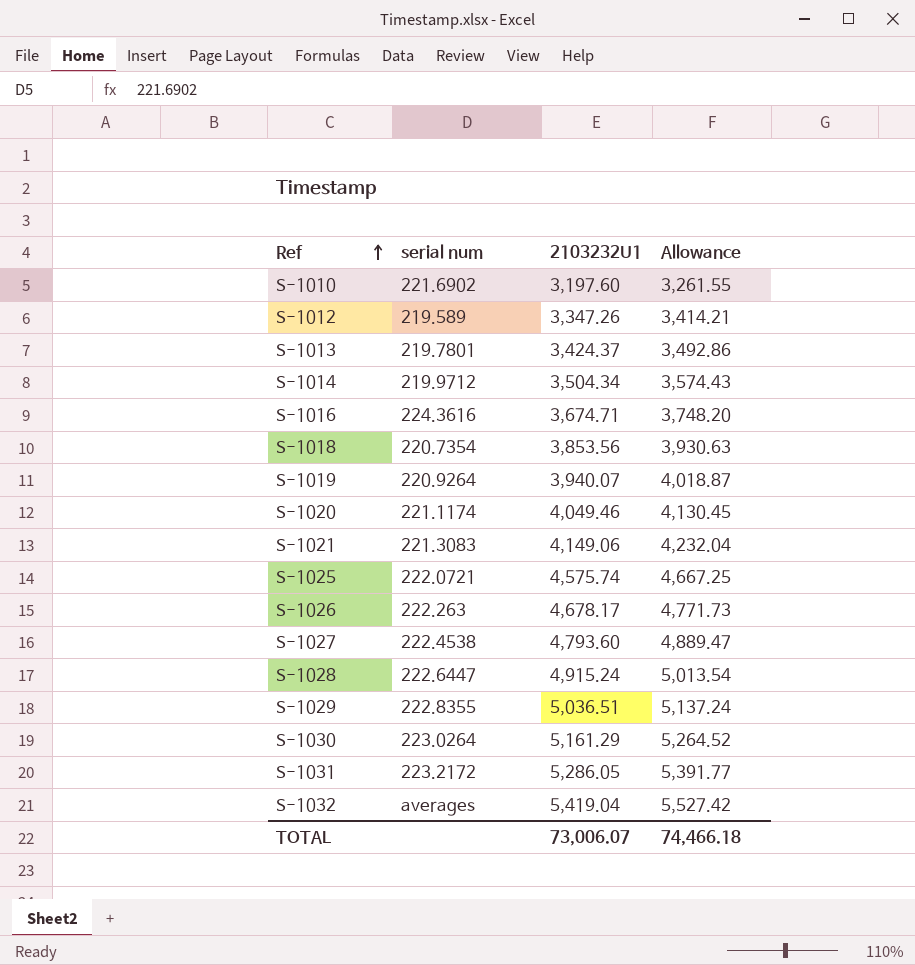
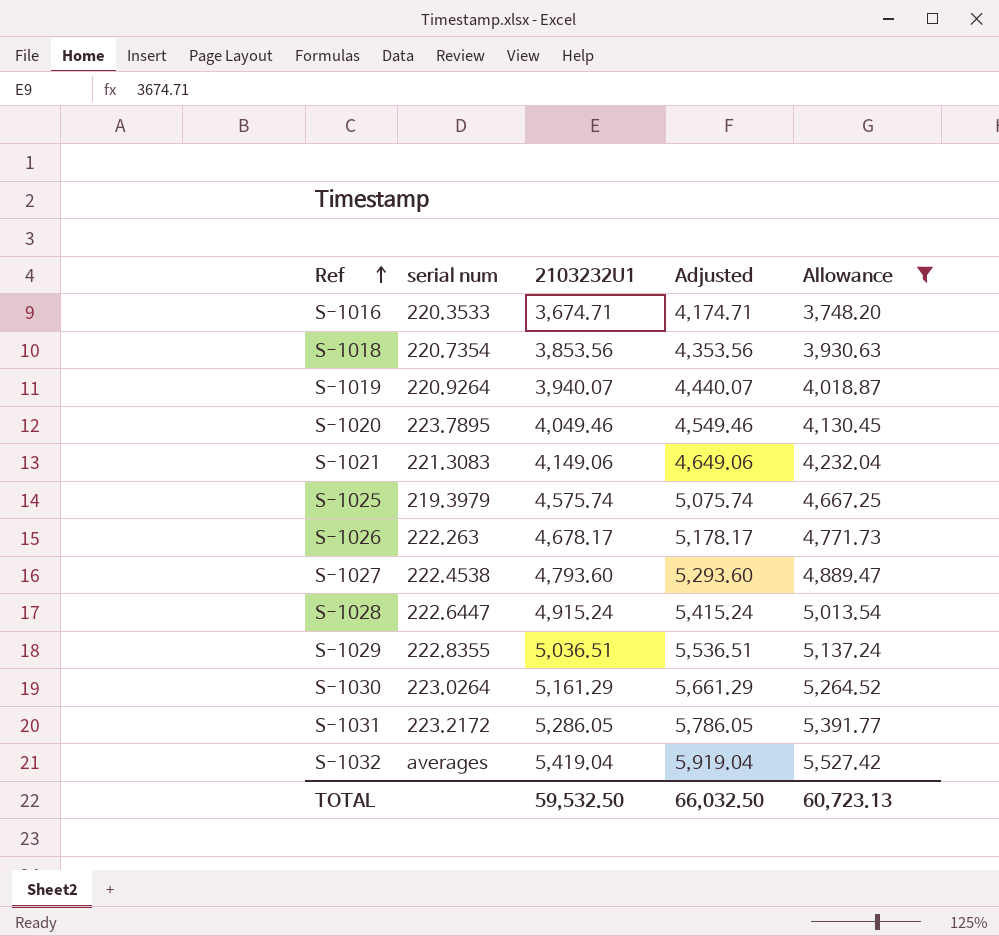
filter: none -> Allowance >= 3,748.20
column Adjusted | formula: none -> [2103232U1] + 500
S-1016 | serial num: 224.3616 -> 220.3533
S-1020 | serial num: 221.1174 -> 223.7895
S-1025 | serial num: 222.0721 -> 219.3979
TOTAL | 2103232U1: 73,006.07 -> 59,532.50
TOTAL | Allowance: 74,466.18 -> 60,723.13

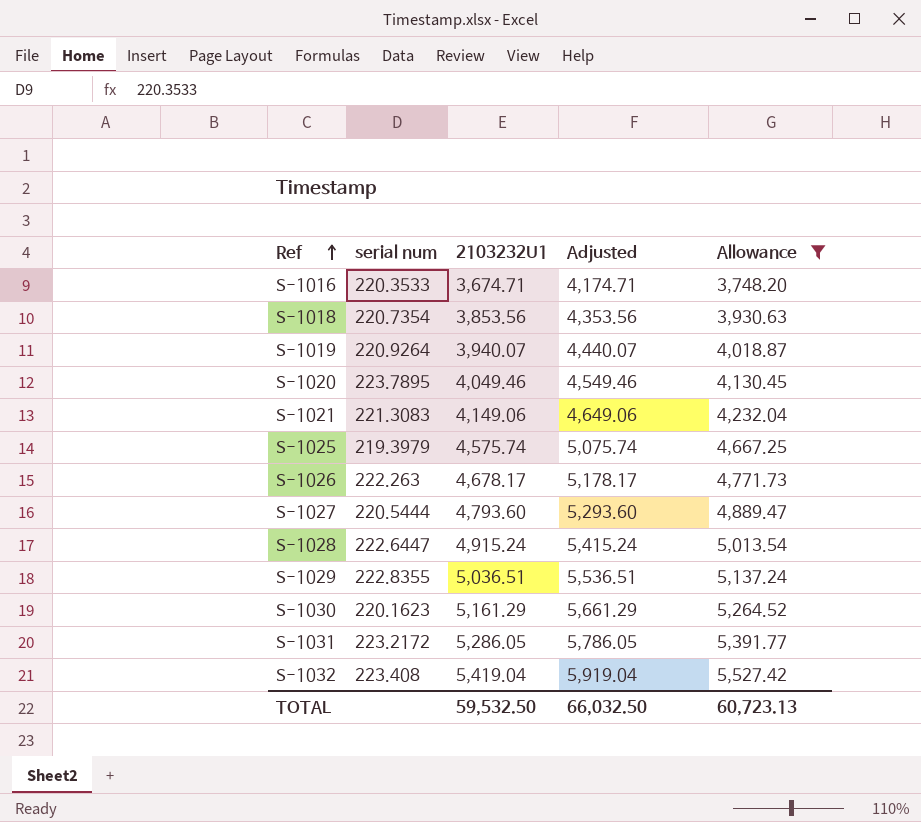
S-1027 | serial num: 222.4538 -> 220.5444
S-1030 | serial num: 223.0264 -> 220.1623
S-1032 | serial num: averages -> 223.408

